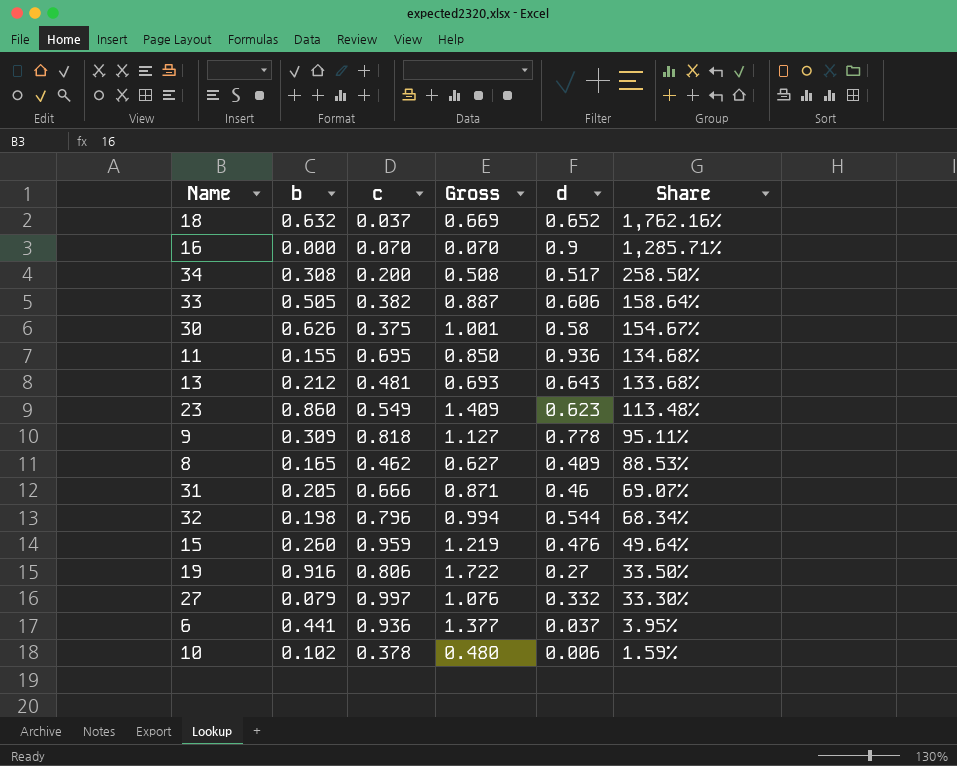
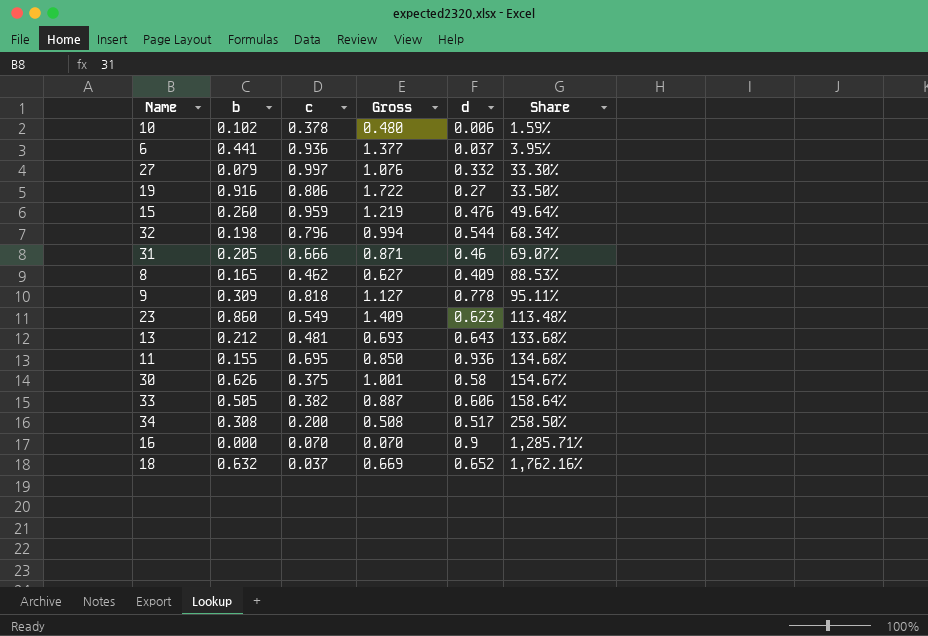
row order: Share descending -> Share ascending

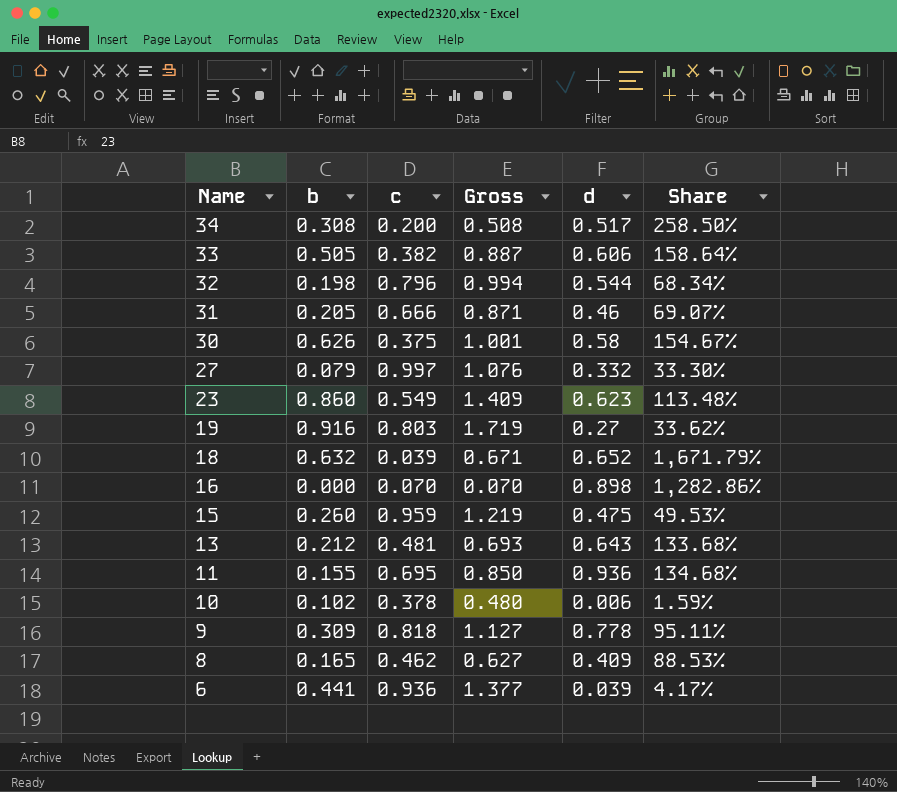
row order: Share ascending -> Name descending
19 | c: 0.806 -> 0.803
19 | Gross: 1.722 -> 1.719
19 | Share: 33.50% -> 33.62%
18 | c: 0.037 -> 0.039
18 | Gross: 0.669 -> 0.671
18 | Share: 1,762.16% -> 1,671.79%
16 | d: 0.9 -> 0.898
16 | Share: 1,285.71% -> 1,282.86%
15 | d: 0.476 -> 0.475
15 | Share: 49.64% -> 49.53%
6 | d: 0.037 -> 0.039
6 | Share: 3.95% -> 4.17%

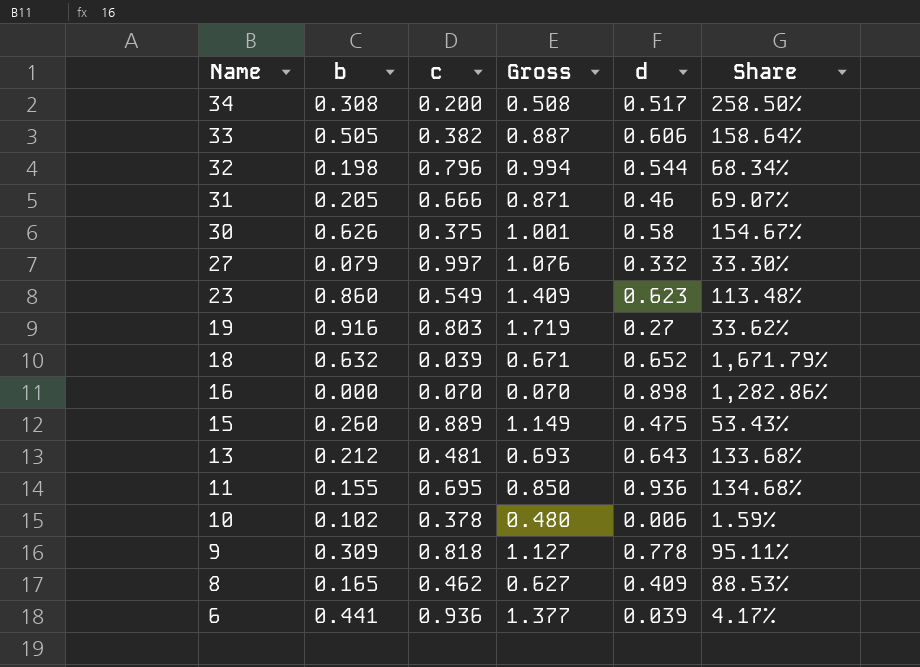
15 | c: 0.959 -> 0.889
15 | Gross: 1.219 -> 1.149
15 | Share: 49.53% -> 53.43%

